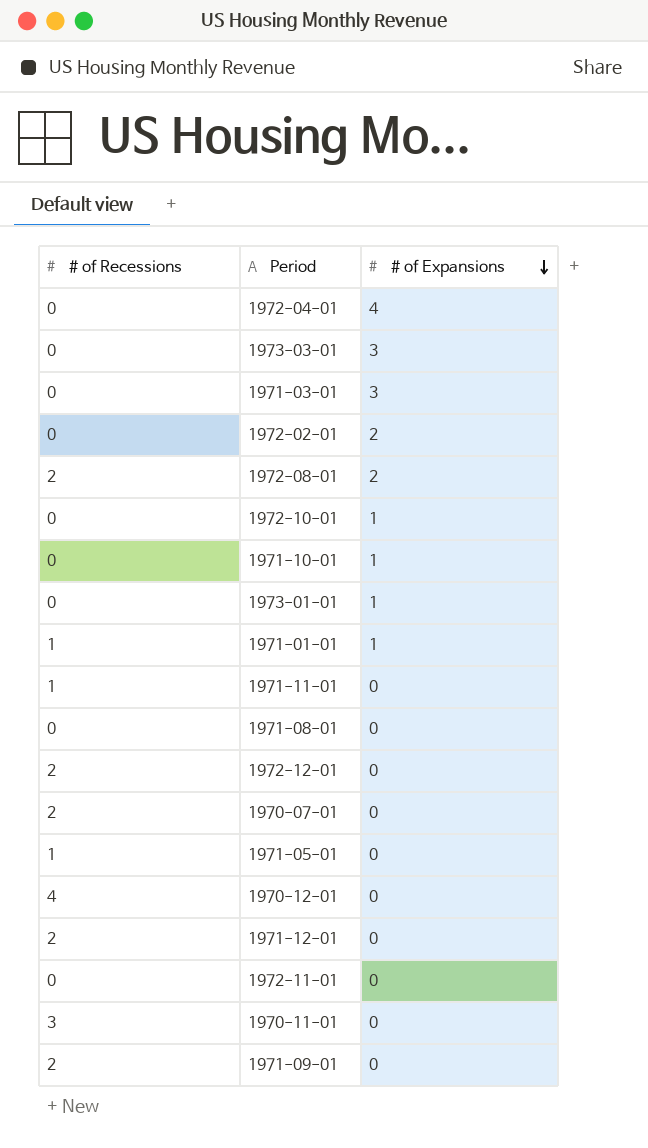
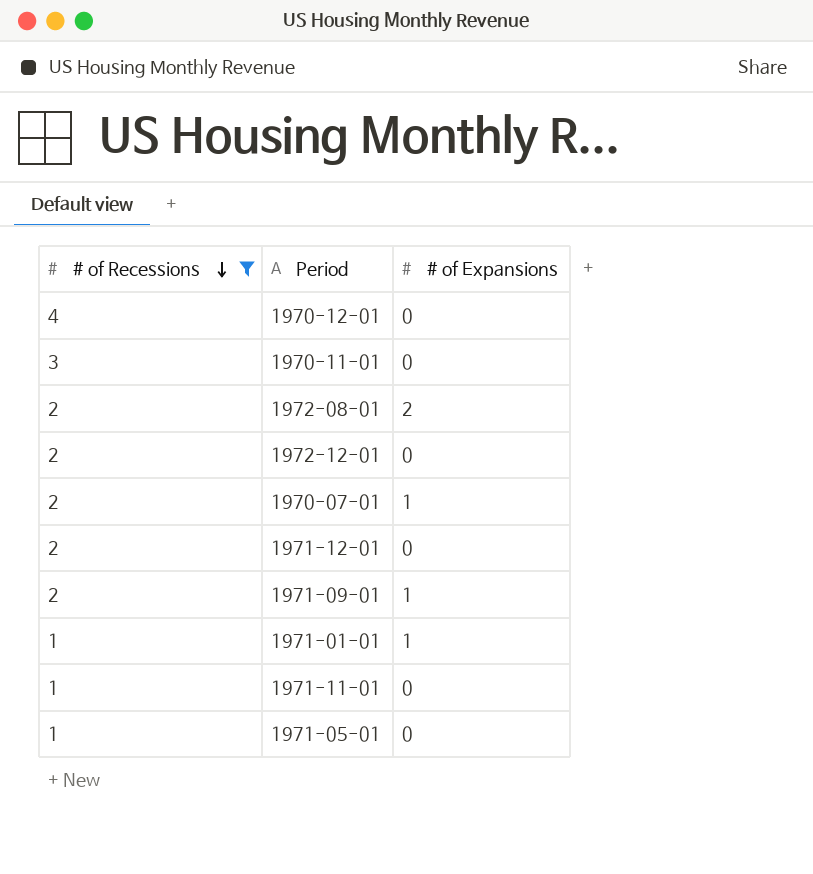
filter: none -> # of Recessions != 0
row order: # of Expansions descending -> # of Recessions descending
1970-07-01 | # of Expansions: 0 -> 1
1971-09-01 | # of Expansions: 0 -> 1

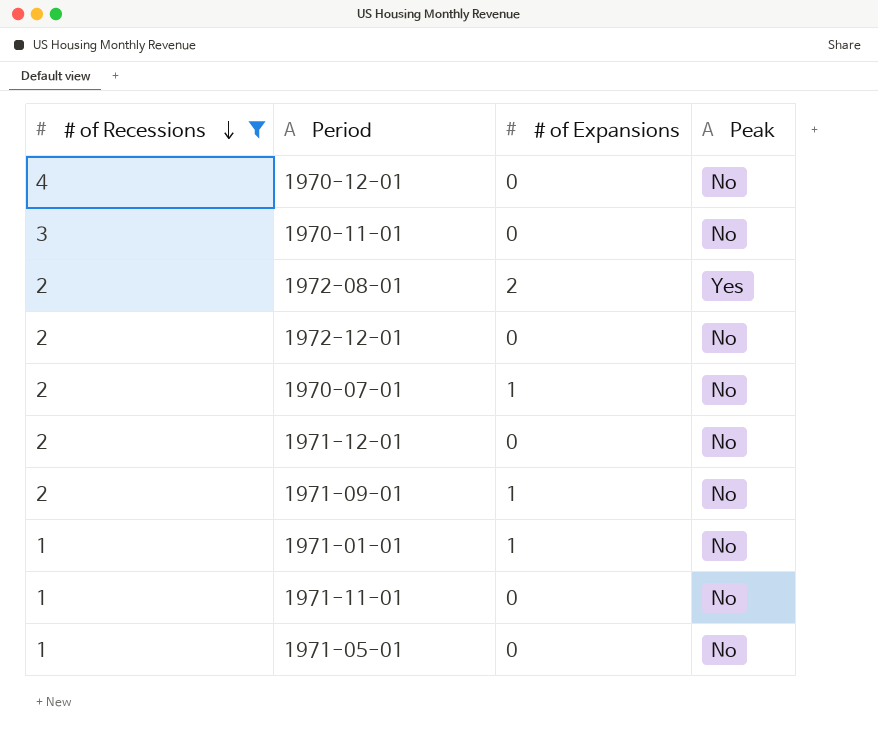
column Peak | position: none -> 4

